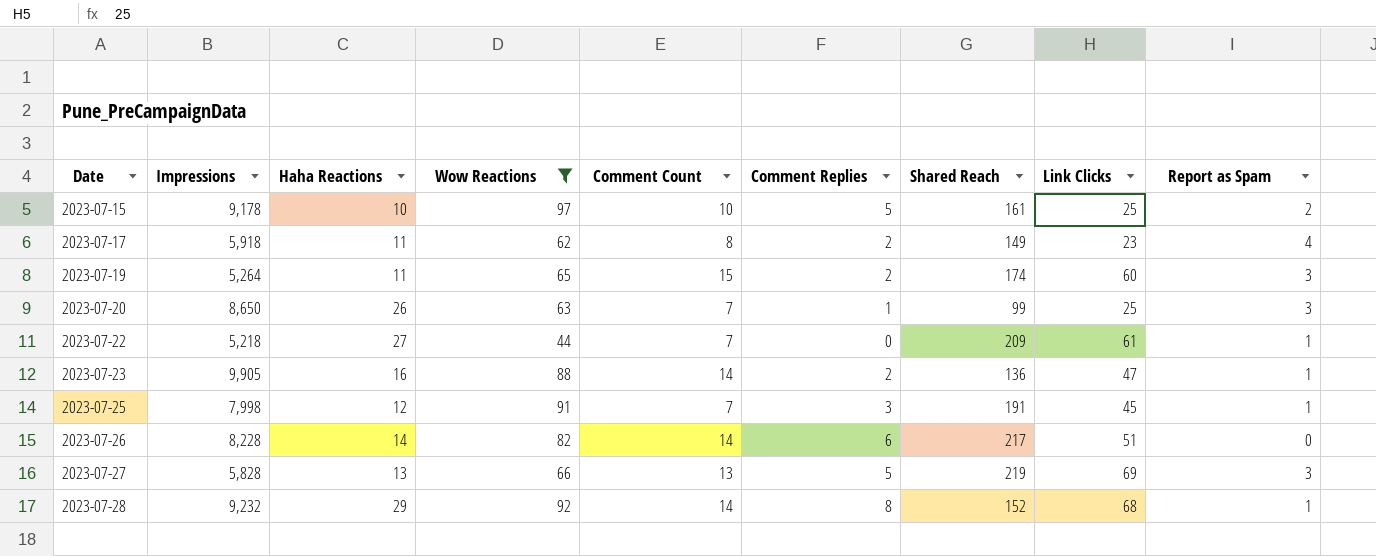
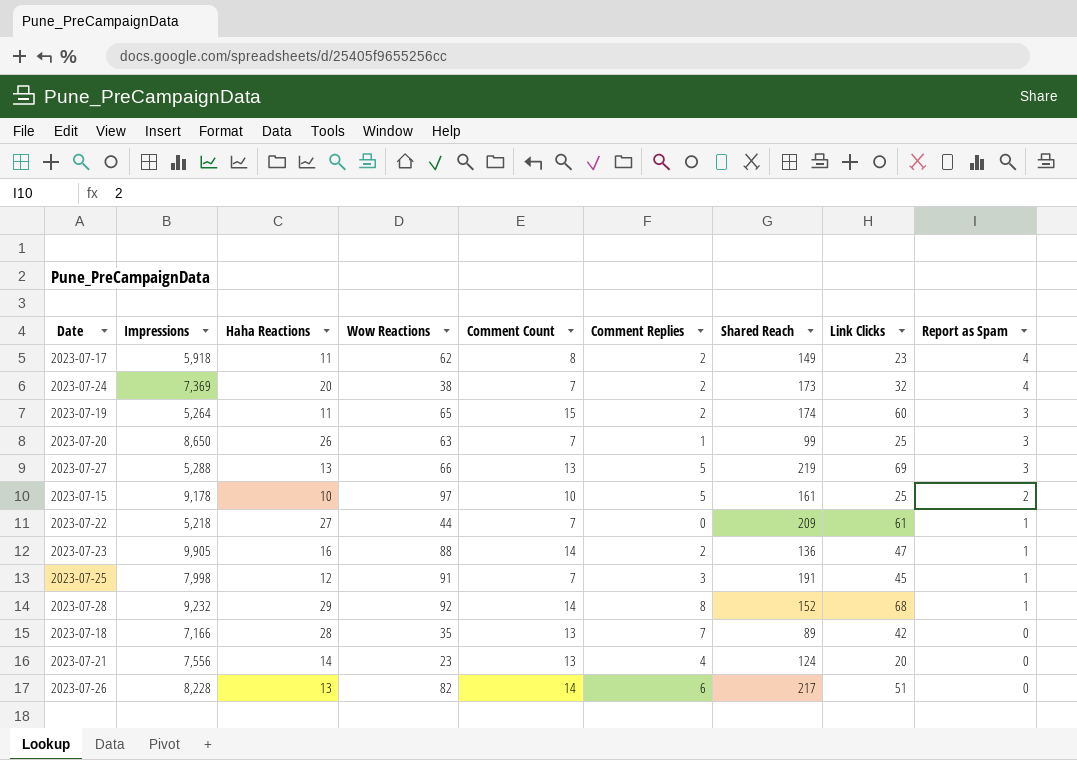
filter: Wow Reactions >= 44 -> none
row order: Date ascending -> Report as Spam descending
2023-07-27 | Impressions: 5,828 -> 5,288
2023-07-26 | Haha Reactions: 14 -> 13

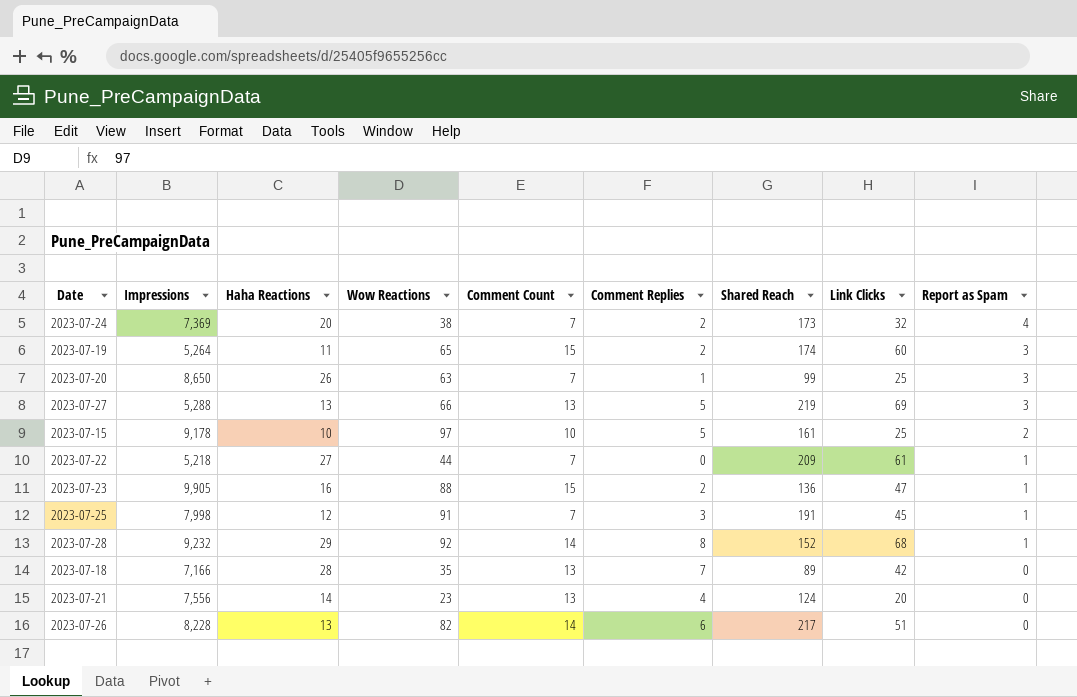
row 2023-07-17: 5,918 | 11 | 62 | 8 | 2 | 149 | 23 | 4 -> none
2023-07-23 | Comment Count: 14 -> 15

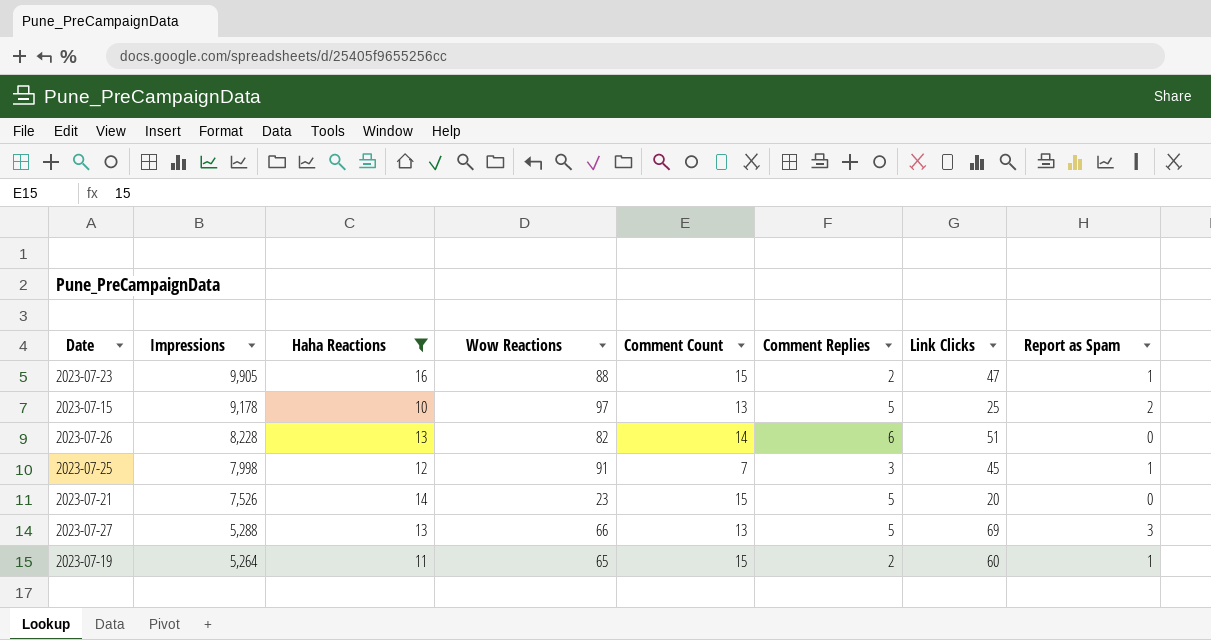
filter: none -> Haha Reactions <= 16
row order: Report as Spam descending -> Impressions descending
column Shared Reach | position: 7 -> none
2023-07-15 | Comment Count: 10 -> 13
2023-07-21 | Impressions: 7,556 -> 7,526
2023-07-21 | Comment Count: 13 -> 15
2023-07-21 | Comment Replies: 4 -> 5
2023-07-19 | Report as Spam: 3 -> 1

